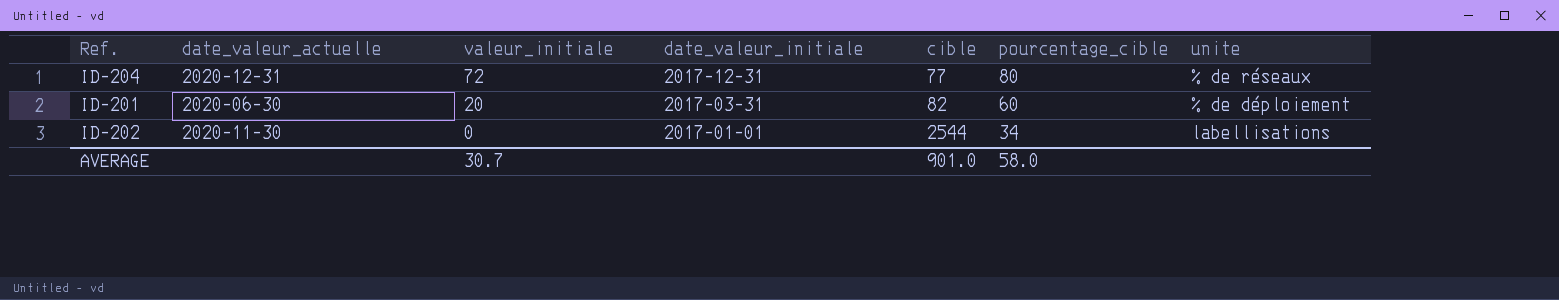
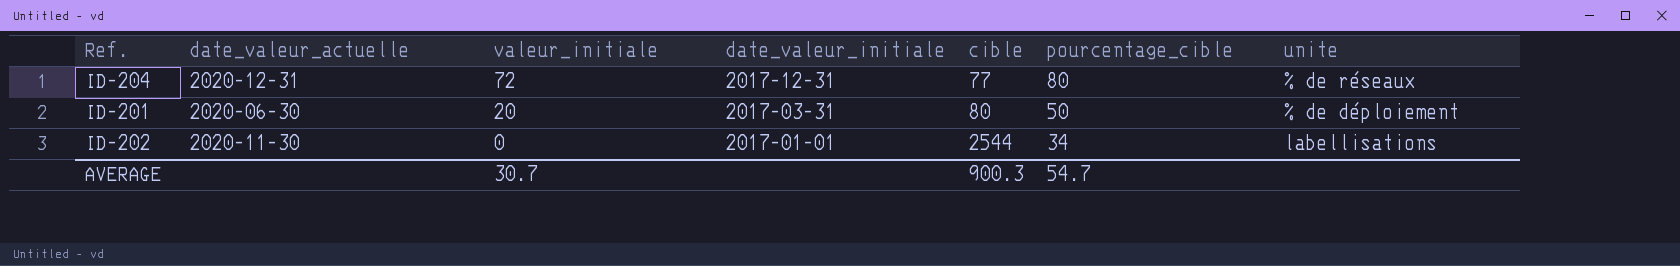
ID-201 | cible: 82 -> 80
ID-201 | pourcentage_cible: 60 -> 50
AVERAGE | cible: 901.0 -> 900.3
AVERAGE | pourcentage_cible: 58.0 -> 54.7

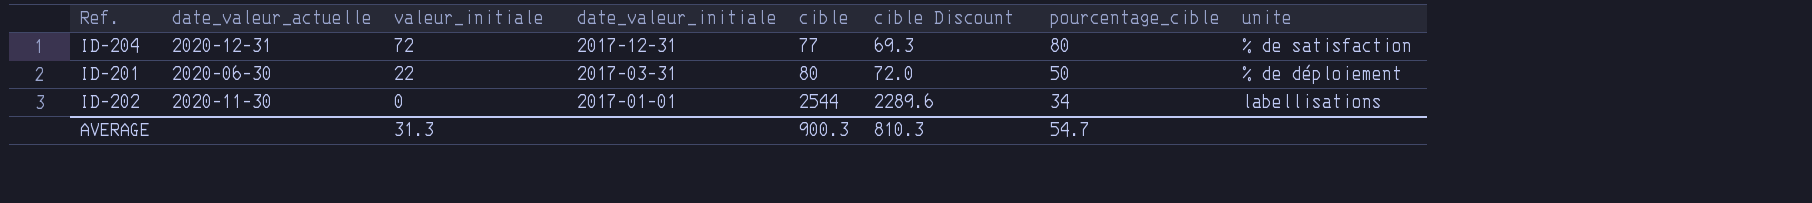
column cible Discount | formula: none -> [cible] * 0.9
ID-204 | unite: % de réseaux -> % de satisfaction
ID-201 | valeur_initiale: 20 -> 22
AVERAGE | valeur_initiale: 30.7 -> 31.3

